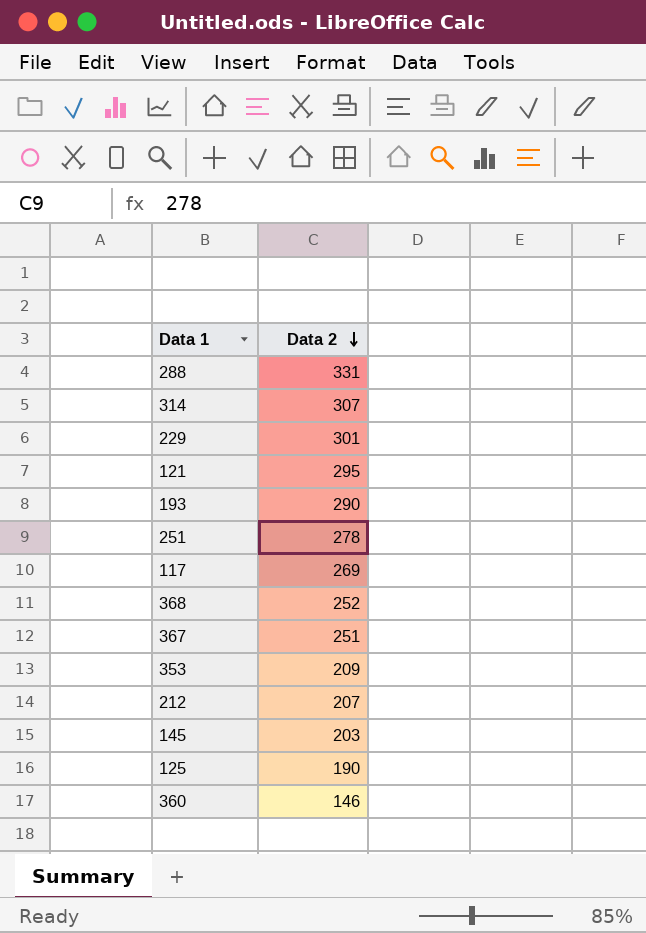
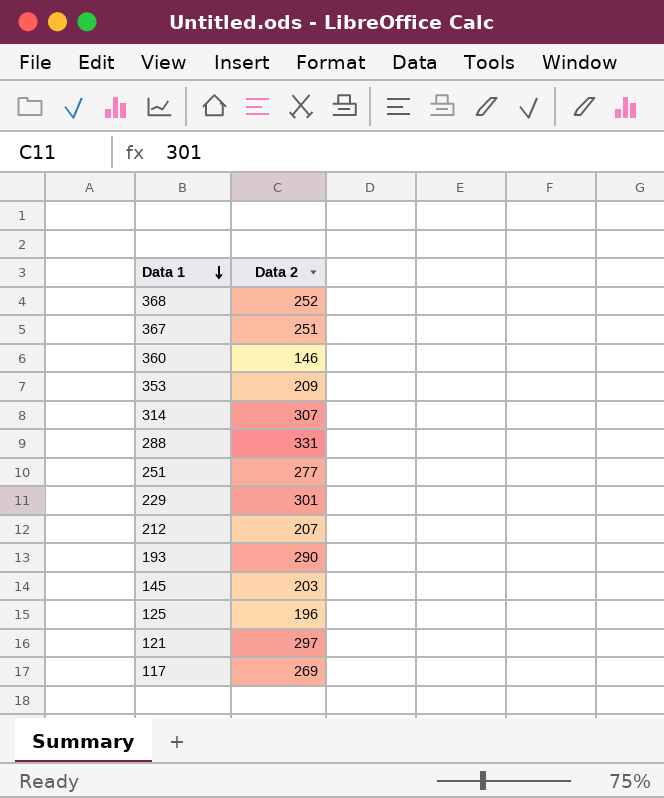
row order: Data 2 descending -> Data 1 descending
251 | Data 2: 278 -> 277
125 | Data 2: 190 -> 196
121 | Data 2: 295 -> 297

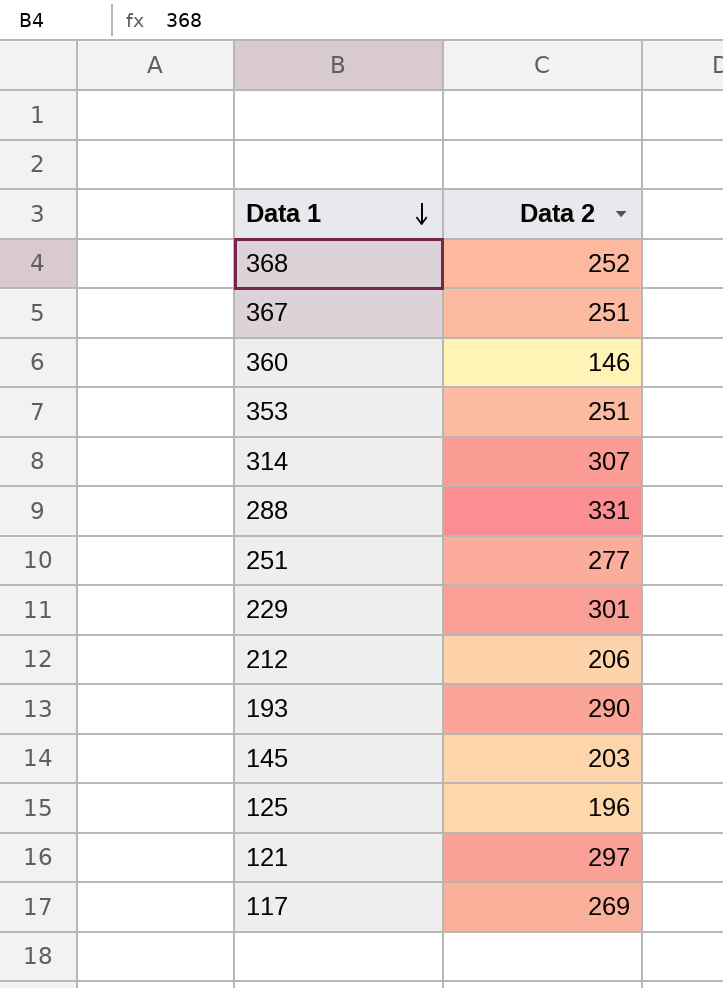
353 | Data 2: 209 -> 251
212 | Data 2: 207 -> 206

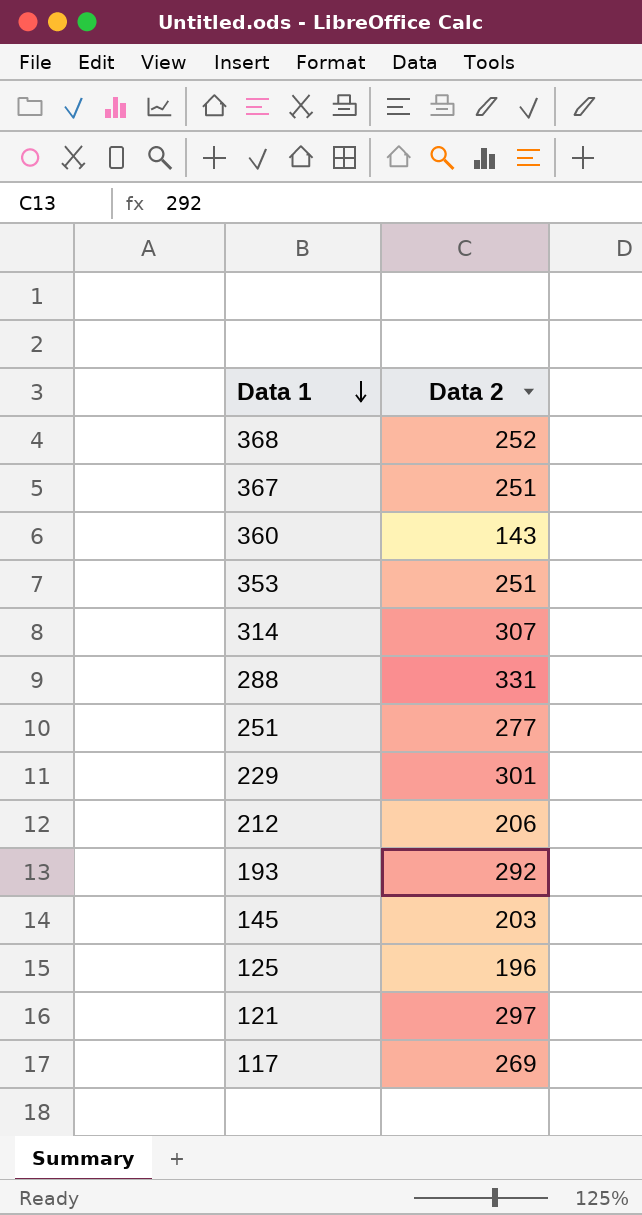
360 | Data 2: 146 -> 143
193 | Data 2: 290 -> 292

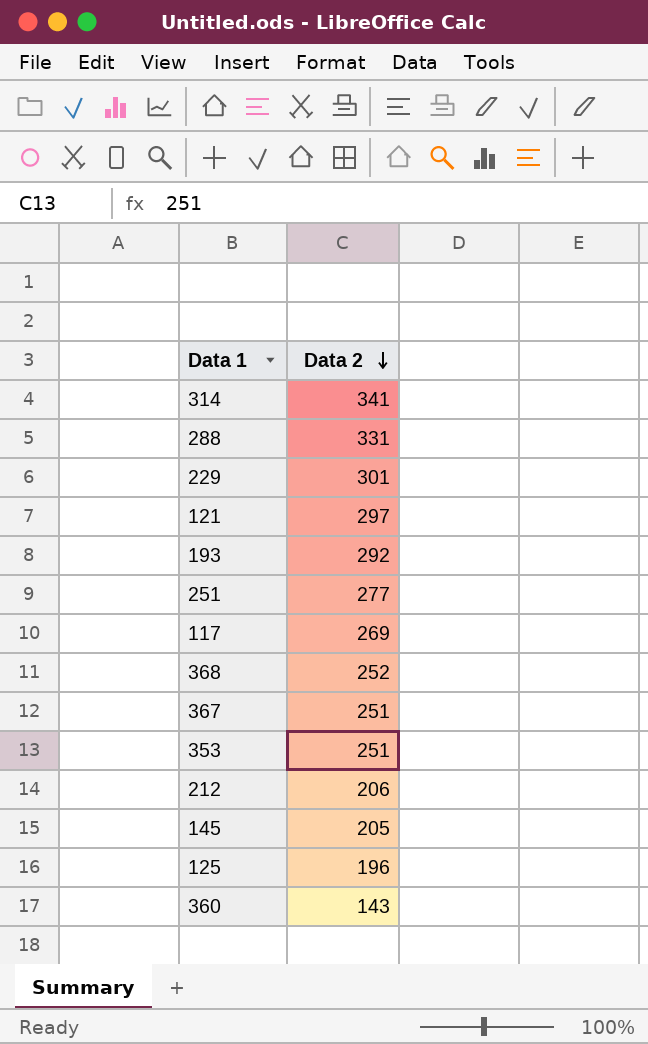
row order: Data 1 descending -> Data 2 descending
314 | Data 2: 307 -> 341
145 | Data 2: 203 -> 205

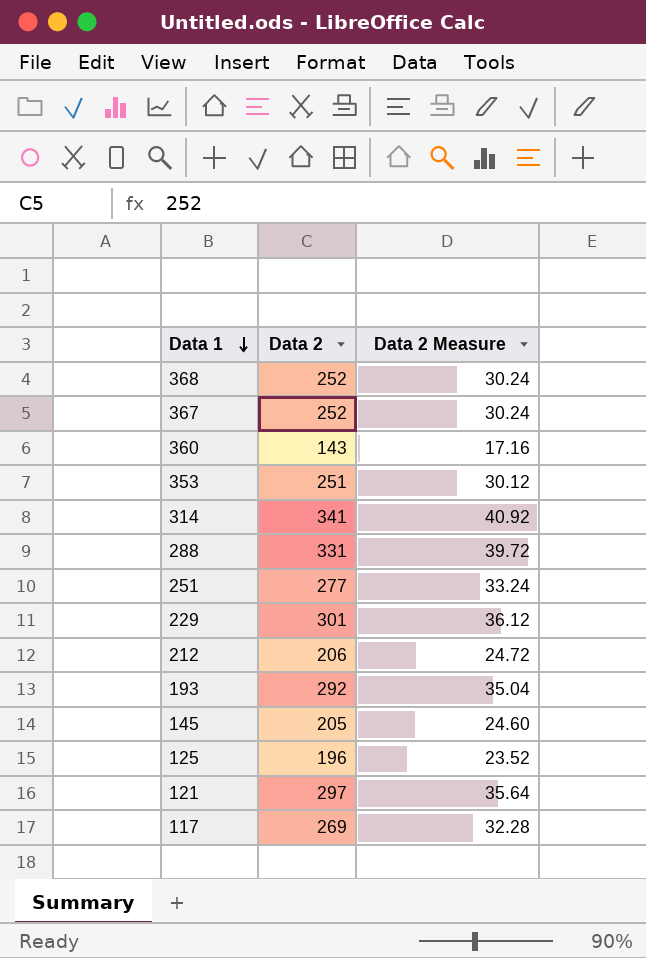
row order: Data 2 descending -> Data 1 descending
column Data 2 Measure | formula: none -> [Data 2] * 0.12
367 | Data 2: 251 -> 252

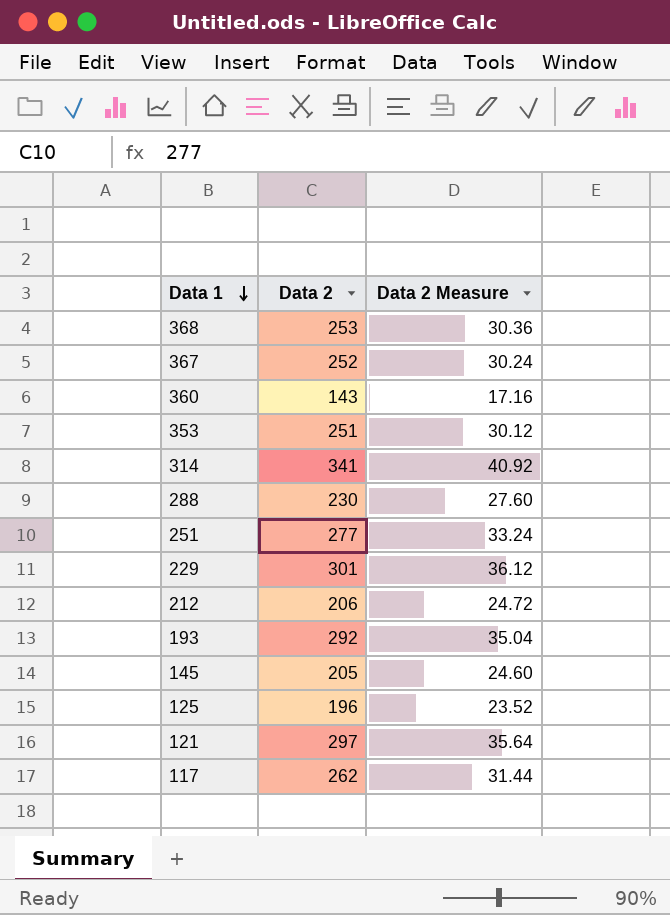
368 | Data 2: 252 -> 253
368 | Data 2 Measure: 30.24 -> 30.36
288 | Data 2: 331 -> 230
288 | Data 2 Measure: 39.72 -> 27.60
117 | Data 2: 269 -> 262
117 | Data 2 Measure: 32.28 -> 31.44

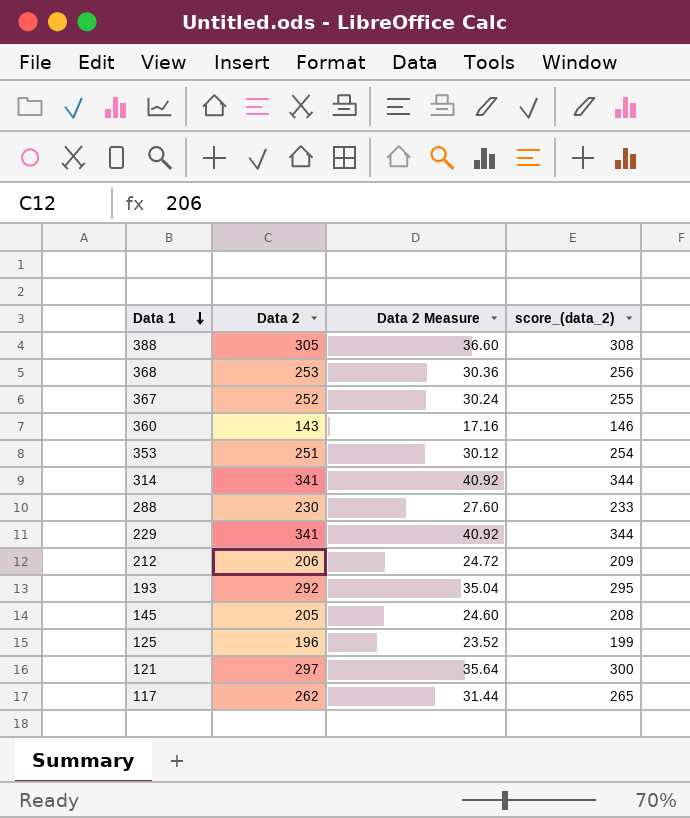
column score_(data_2) | formula: none -> [Data 2] + 3
row 251: 277 | 33.24 -> none
row 388: none -> 305 | 36.60 | 308
229 | Data 2: 301 -> 341
229 | Data 2 Measure: 36.12 -> 40.92

